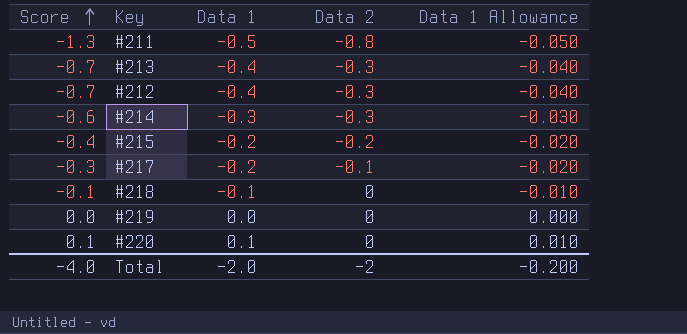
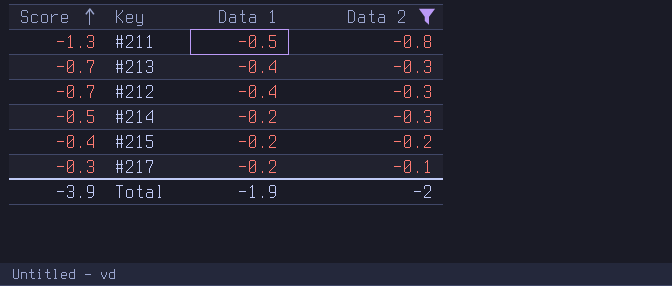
filter: none -> Data 2 != 0
column Data 1 Allowance | formula: [Data 1] * 0.1 -> none
#214 | Score: -0.6 -> -0.5
#214 | Data 1: -0.3 -> -0.2
Total | Score: -4.0 -> -3.9
Total | Data 1: -2.0 -> -1.9

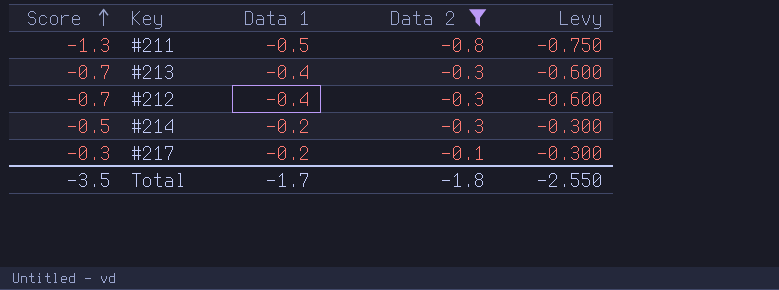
column Levy | formula: none -> [Data 1] * 1.5
row #215: -0.4 | -0.2 | -0.2 -> none
Total | Score: -3.9 -> -3.5
Total | Data 1: -1.9 -> -1.7
Total | Data 2: -2 -> -1.8

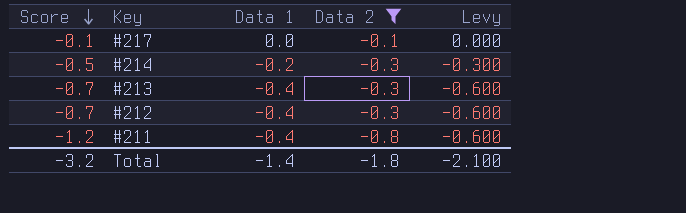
row order: Score ascending -> Score descending
#217 | Score: -0.3 -> -0.1
#217 | Data 1: -0.2 -> 0.0
#217 | Levy: -0.300 -> 0.000
#211 | Score: -1.3 -> -1.2
#211 | Data 1: -0.5 -> -0.4
#211 | Levy: -0.750 -> -0.600
Total | Score: -3.5 -> -3.2
Total | Data 1: -1.7 -> -1.4
Total | Levy: -2.550 -> -2.100

